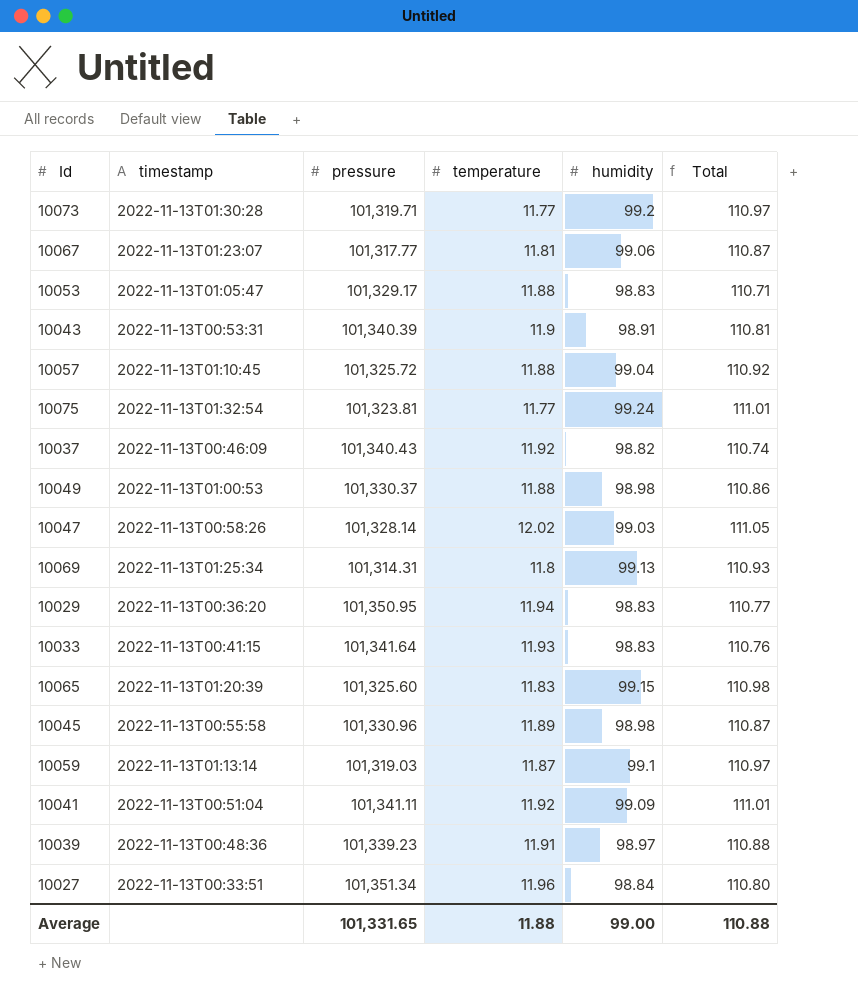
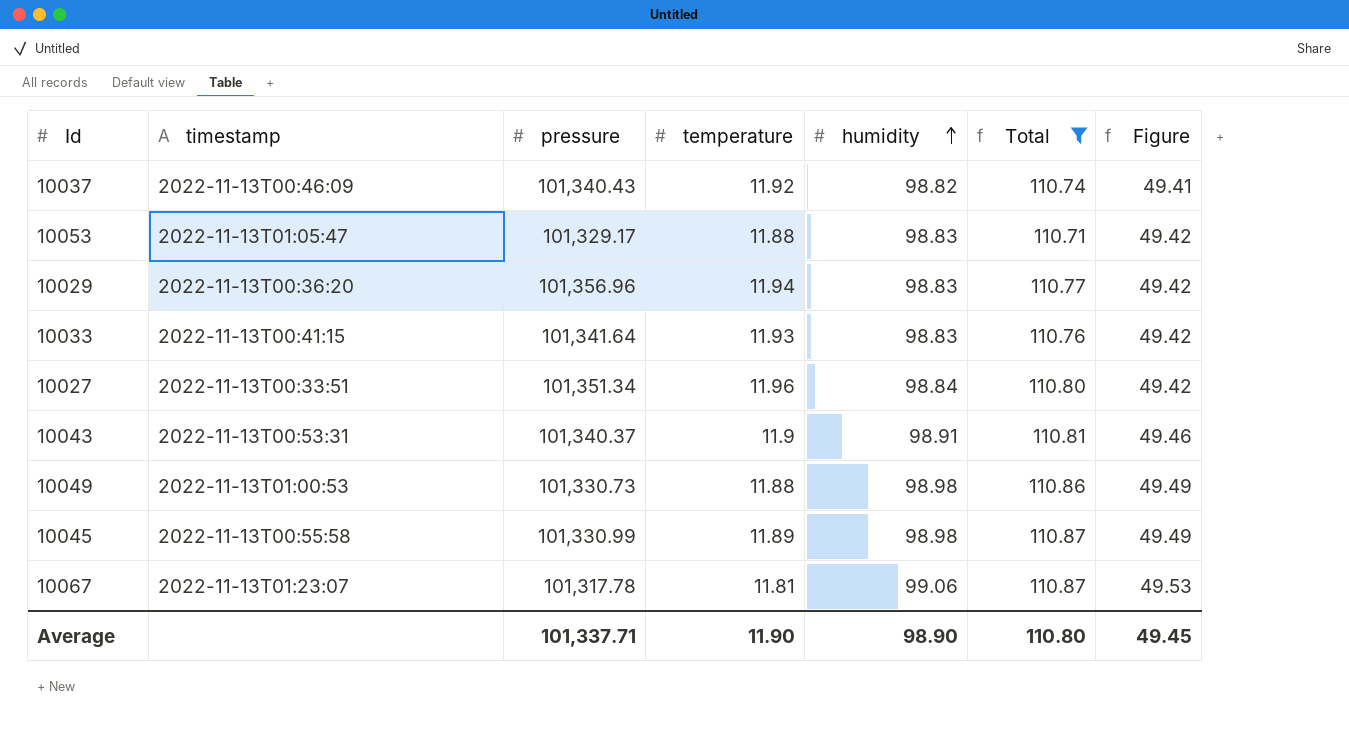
filter: none -> Total <= 110.87
row order: none -> humidity ascending
column Figure | formula: none -> [humidity] * 0.5
10029 | pressure: 101,350.95 -> 101,356.96
10043 | pressure: 101,340.39 -> 101,340.37
10049 | pressure: 101,330.37 -> 101,330.73
10045 | pressure: 101,330.96 -> 101,330.99
10067 | pressure: 101,317.77 -> 101,317.78
Average | pressure: 101,331.65 -> 101,337.71
Average | temperature: 11.88 -> 11.90
Average | humidity: 99.00 -> 98.90
Average | Total: 110.88 -> 110.80

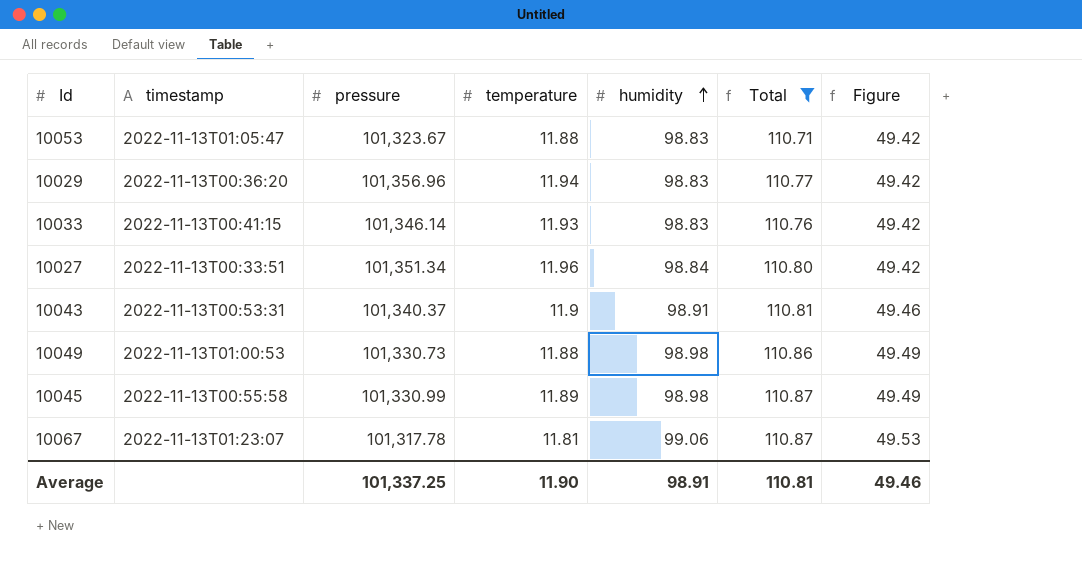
row 10037: 2022-11-13T00:46:09 | 101,340.43 | 11.92 | 98.82 | 110.74 | 49.41 -> none
10053 | pressure: 101,329.17 -> 101,323.67
10033 | pressure: 101,341.64 -> 101,346.14
Average | pressure: 101,337.71 -> 101,337.25
Average | humidity: 98.90 -> 98.91
Average | Total: 110.80 -> 110.81
Average | Figure: 49.45 -> 49.46

